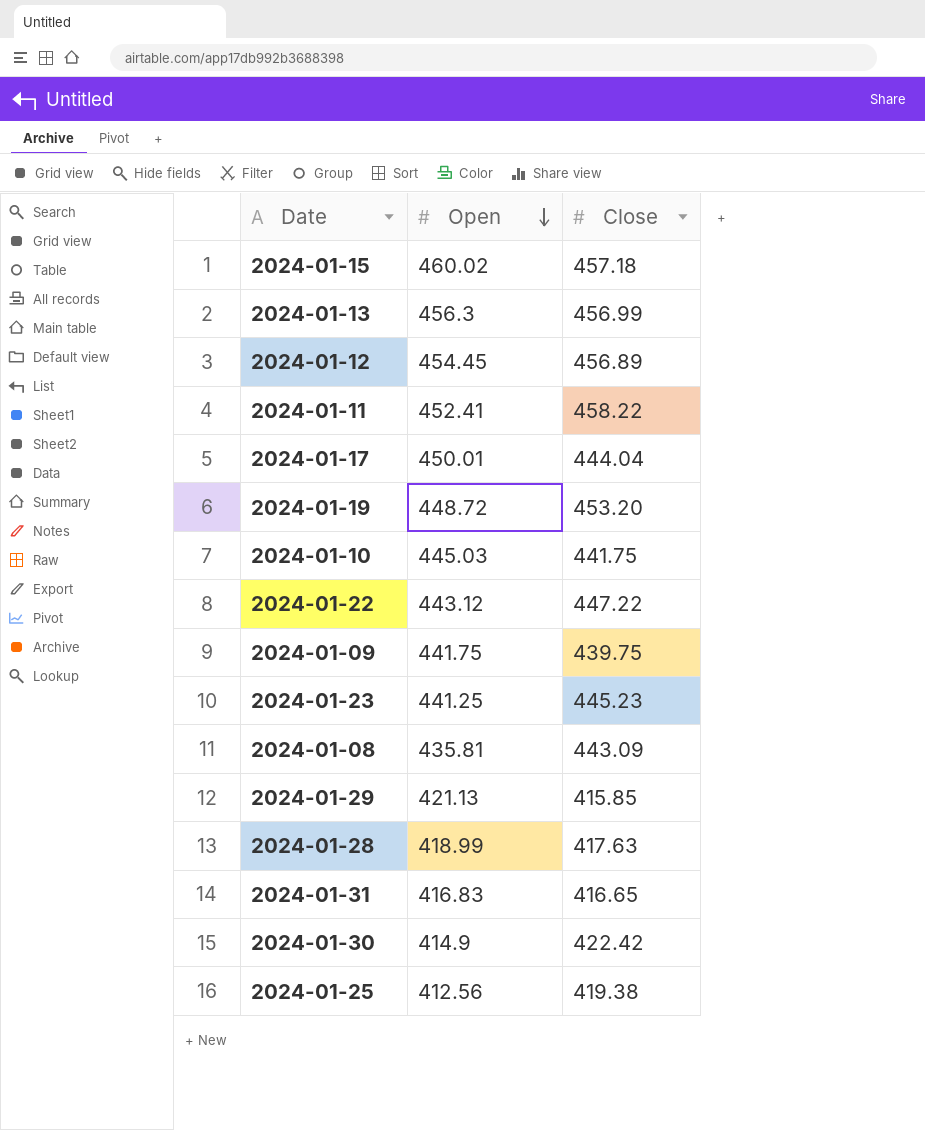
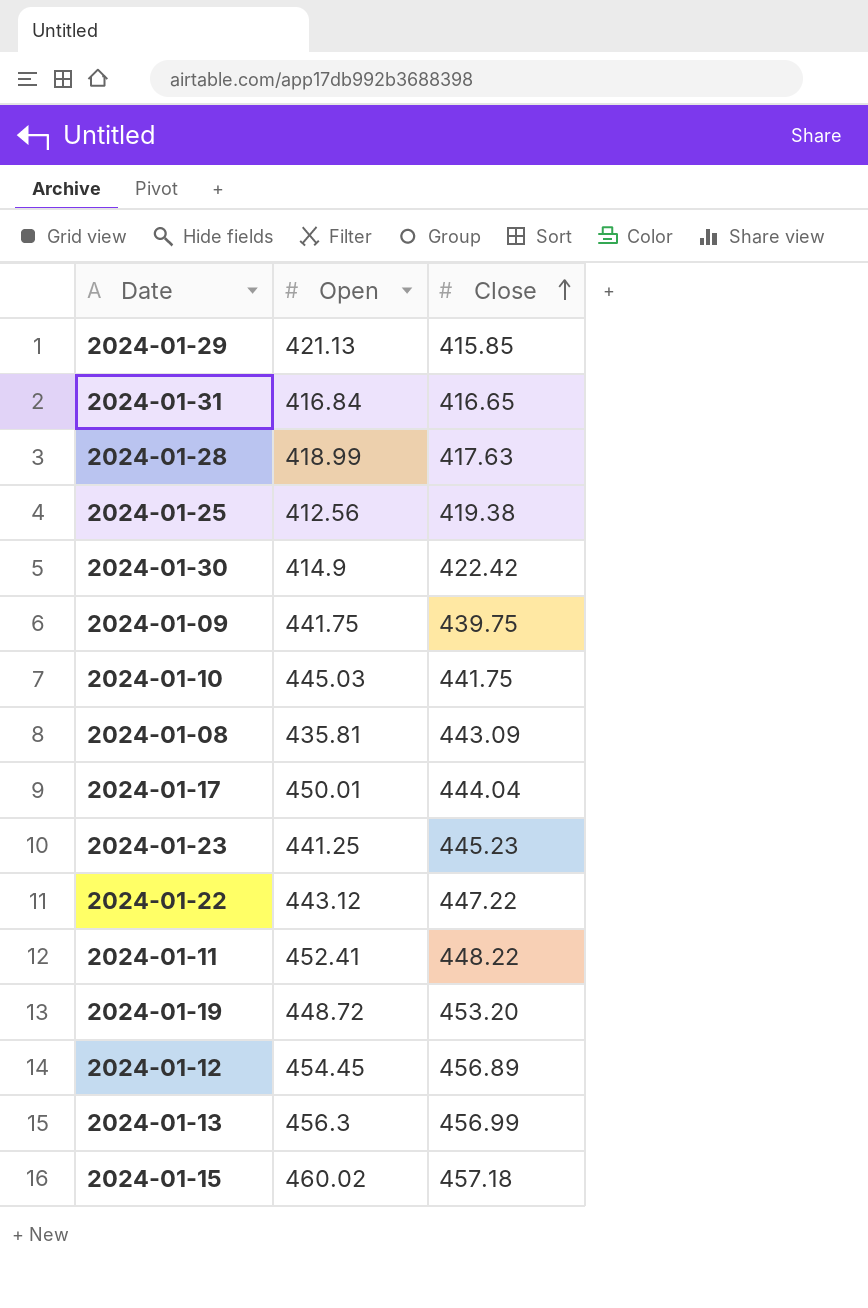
row order: Open descending -> Close ascending
2024-01-31 | Open: 416.83 -> 416.84
2024-01-11 | Close: 458.22 -> 448.22

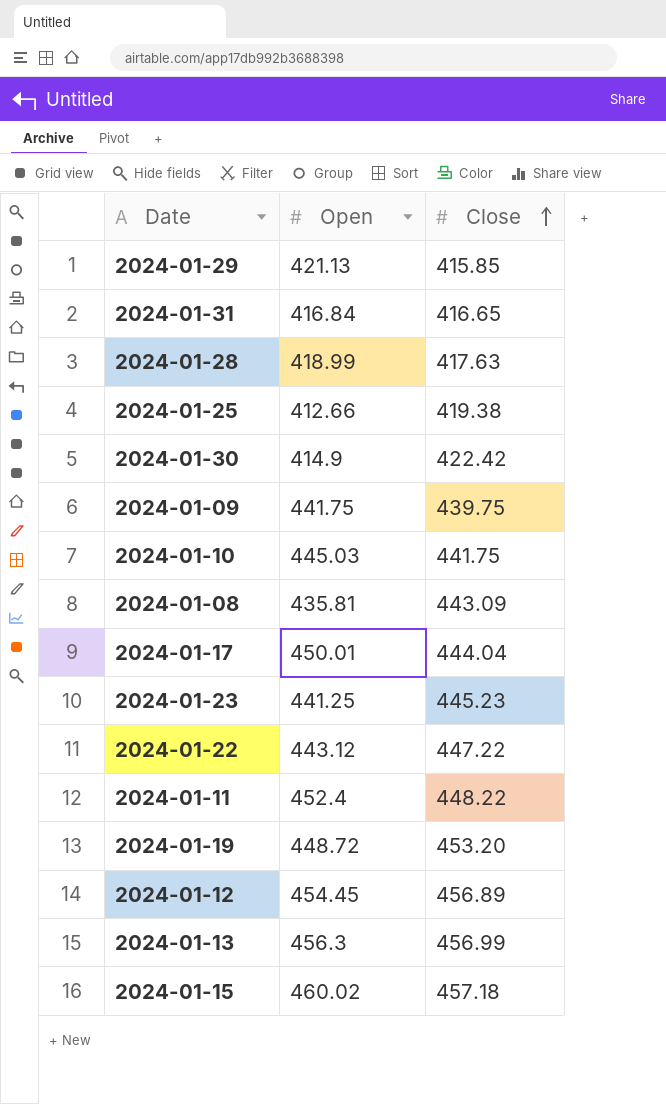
2024-01-25 | Open: 412.56 -> 412.66
2024-01-11 | Open: 452.41 -> 452.4

